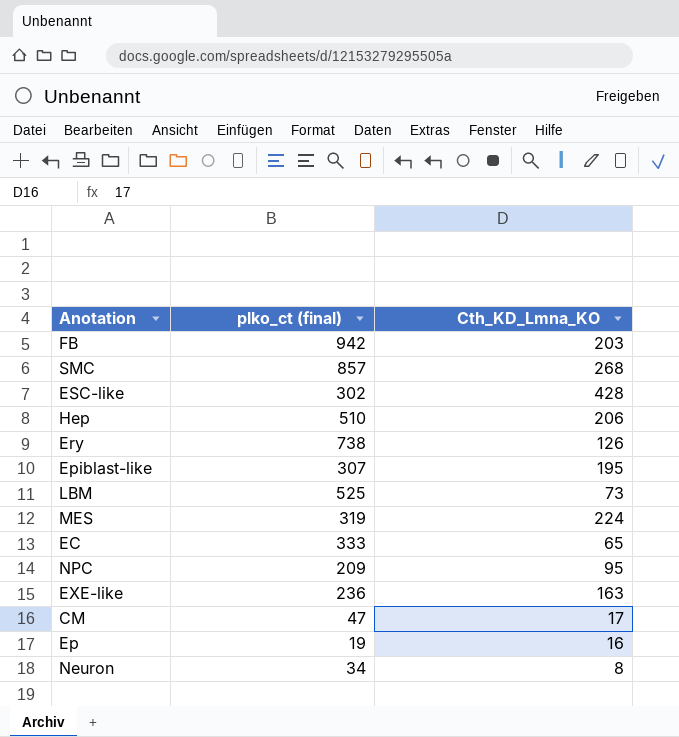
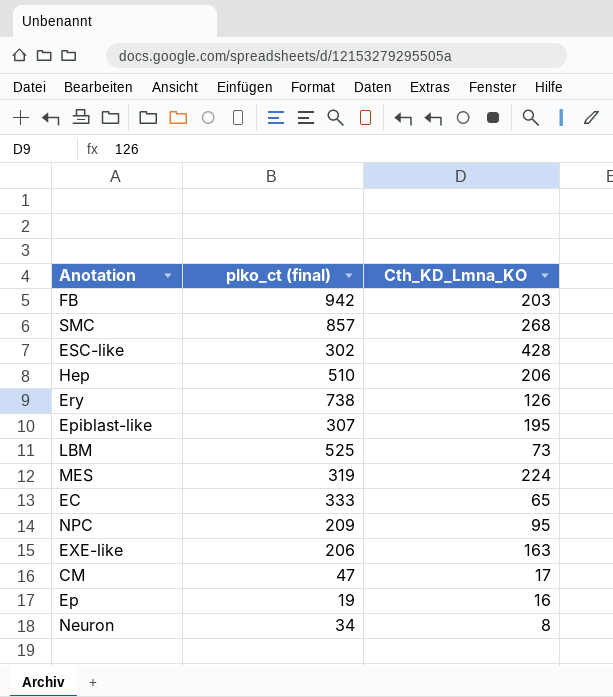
EXE-like | plko_ct (final): 236 -> 206

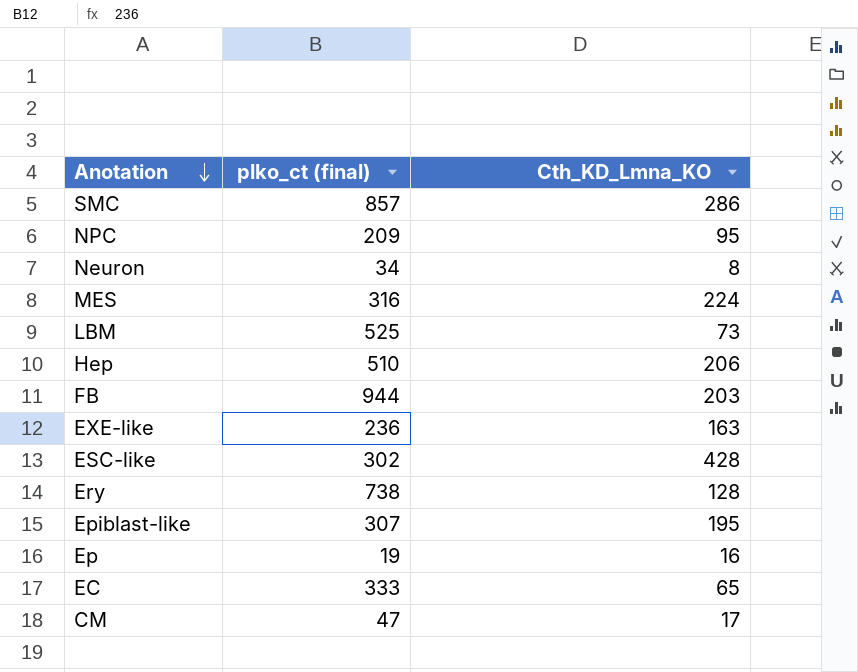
row order: none -> Anotation descending
SMC | Cth_KD_Lmna_KO: 268 -> 286
MES | plko_ct (final): 319 -> 316
FB | plko_ct (final): 942 -> 944
EXE-like | plko_ct (final): 206 -> 236
Ery | Cth_KD_Lmna_KO: 126 -> 128

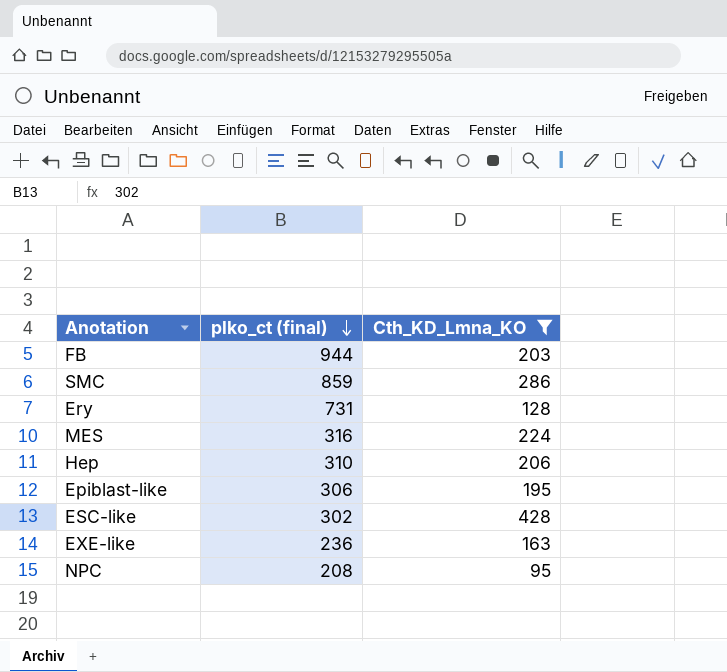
filter: none -> Cth_KD_Lmna_KO >= 95
row order: Anotation descending -> plko_ct (final) descending
SMC | plko_ct (final): 857 -> 859
Ery | plko_ct (final): 738 -> 731
Hep | plko_ct (final): 510 -> 310
Epiblast-like | plko_ct (final): 307 -> 306
NPC | plko_ct (final): 209 -> 208

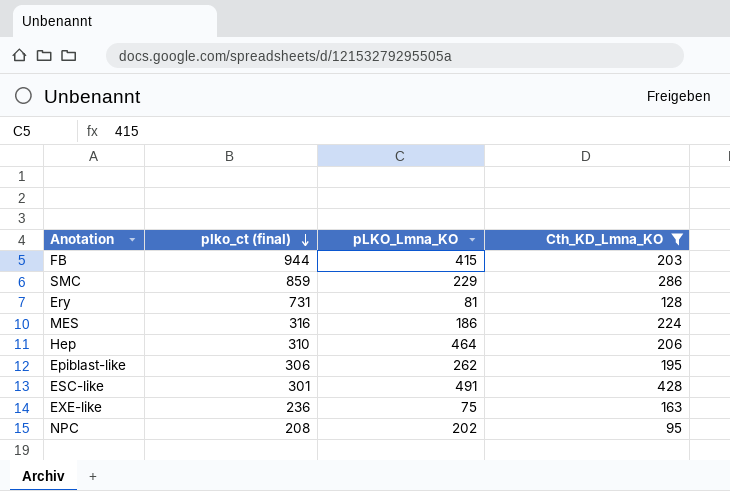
column pLKO_Lmna_KO | position: none -> 3
ESC-like | plko_ct (final): 302 -> 301

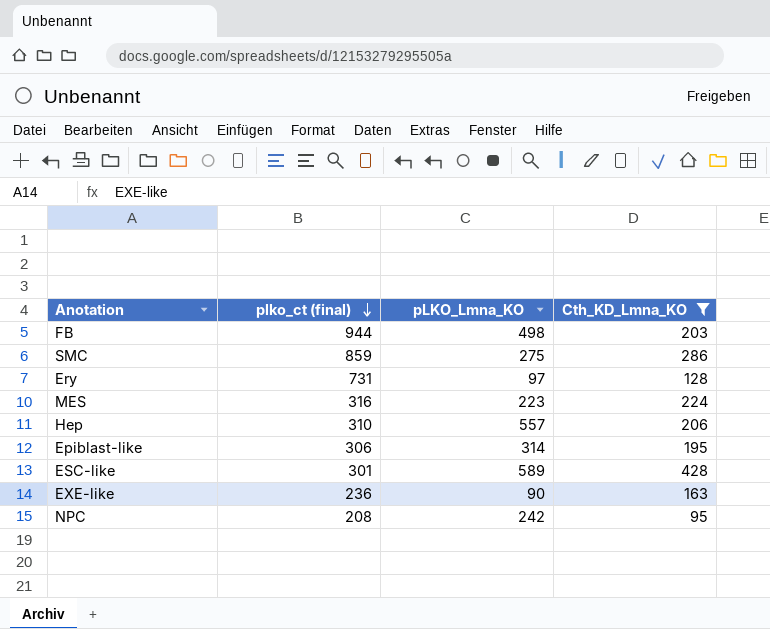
FB | pLKO_Lmna_KO: 415 -> 498
SMC | pLKO_Lmna_KO: 229 -> 275
Ery | pLKO_Lmna_KO: 81 -> 97
MES | pLKO_Lmna_KO: 186 -> 223
Hep | pLKO_Lmna_KO: 464 -> 557
Epiblast-like | pLKO_Lmna_KO: 262 -> 314
ESC-like | pLKO_Lmna_KO: 491 -> 589
EXE-like | pLKO_Lmna_KO: 75 -> 90
NPC | pLKO_Lmna_KO: 202 -> 242

